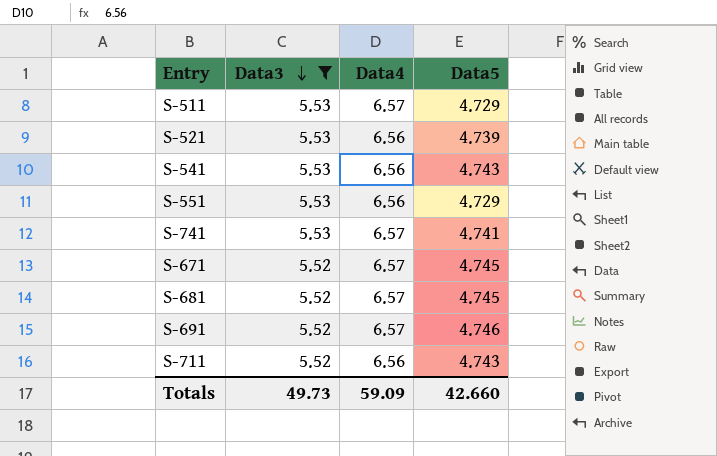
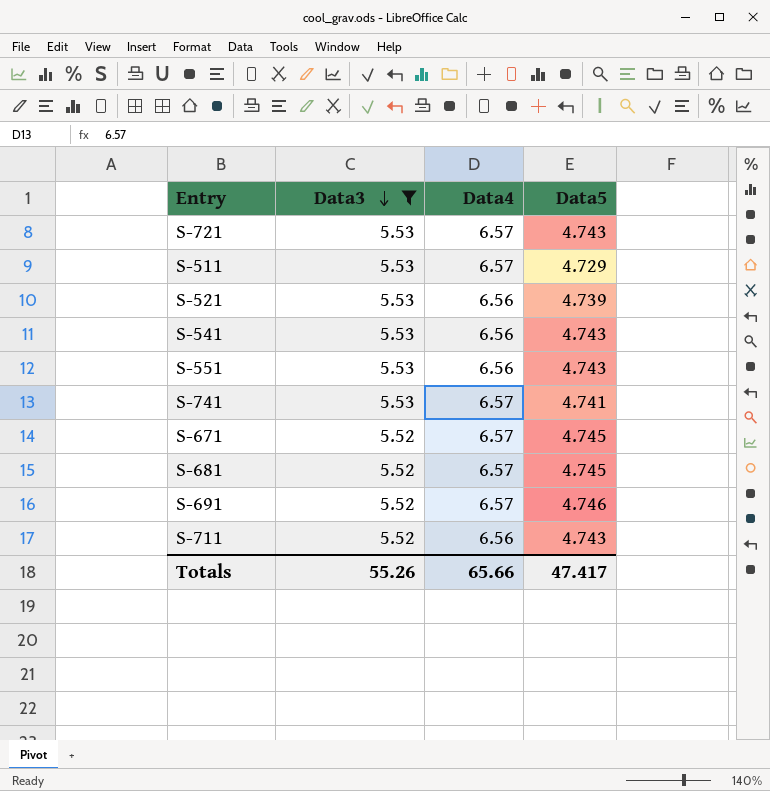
row S-721: none -> 5.53 | 6.57 | 4.743
S-551 | Data5: 4.729 -> 4.743
Totals | Data3: 49.73 -> 55.26
Totals | Data4: 59.09 -> 65.66
Totals | Data5: 42.660 -> 47.417

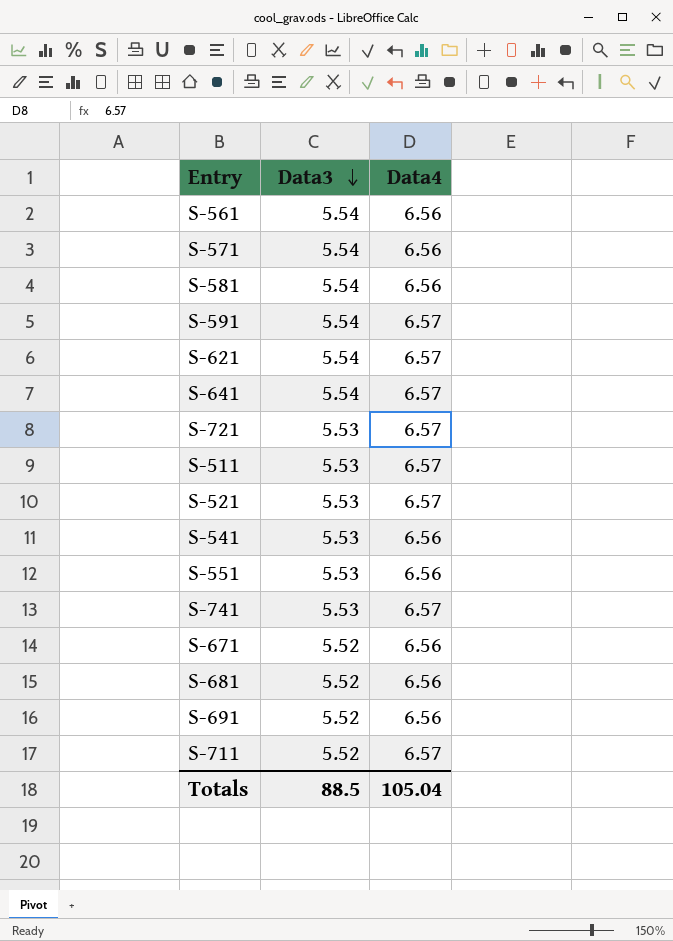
filter: Data3 != 5.54 -> none
column Data5 | position: 4 -> none
S-521 | Data4: 6.56 -> 6.57
S-671 | Data4: 6.57 -> 6.56
S-681 | Data4: 6.57 -> 6.56
S-691 | Data4: 6.57 -> 6.56
S-711 | Data4: 6.56 -> 6.57
Totals | Data3: 55.26 -> 88.5
Totals | Data4: 65.66 -> 105.04

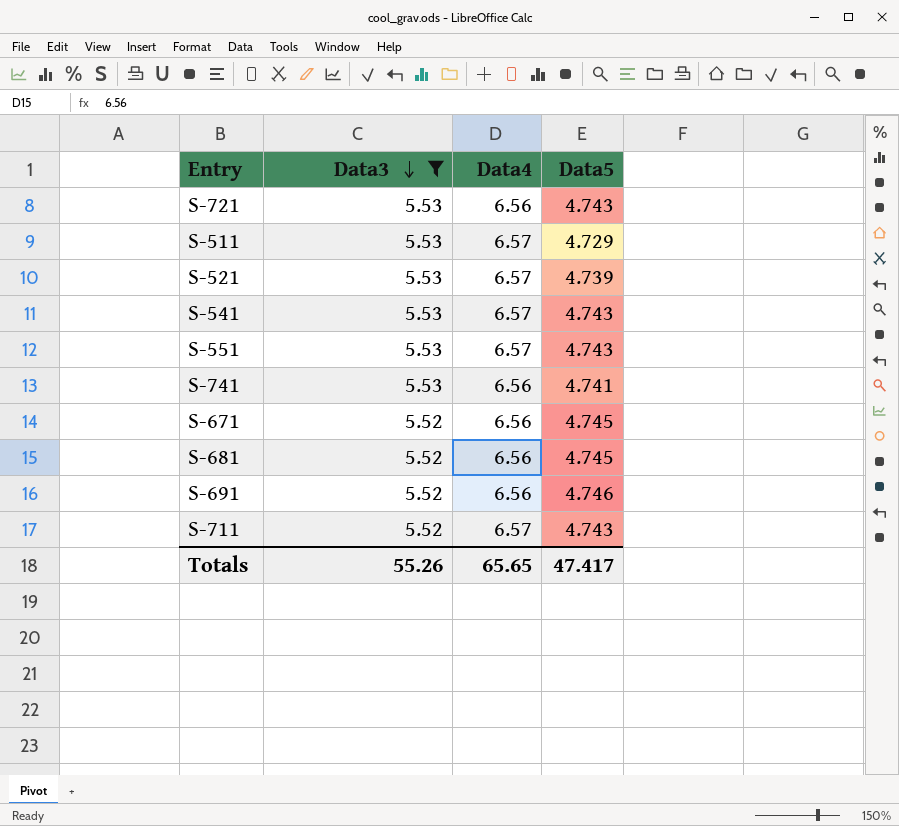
filter: none -> Data3 != 5.54
column Data5 | position: none -> 4
S-721 | Data4: 6.57 -> 6.56
S-541 | Data4: 6.56 -> 6.57
S-551 | Data4: 6.56 -> 6.57
S-741 | Data4: 6.57 -> 6.56
Totals | Data3: 88.5 -> 55.26
Totals | Data4: 105.04 -> 65.65

